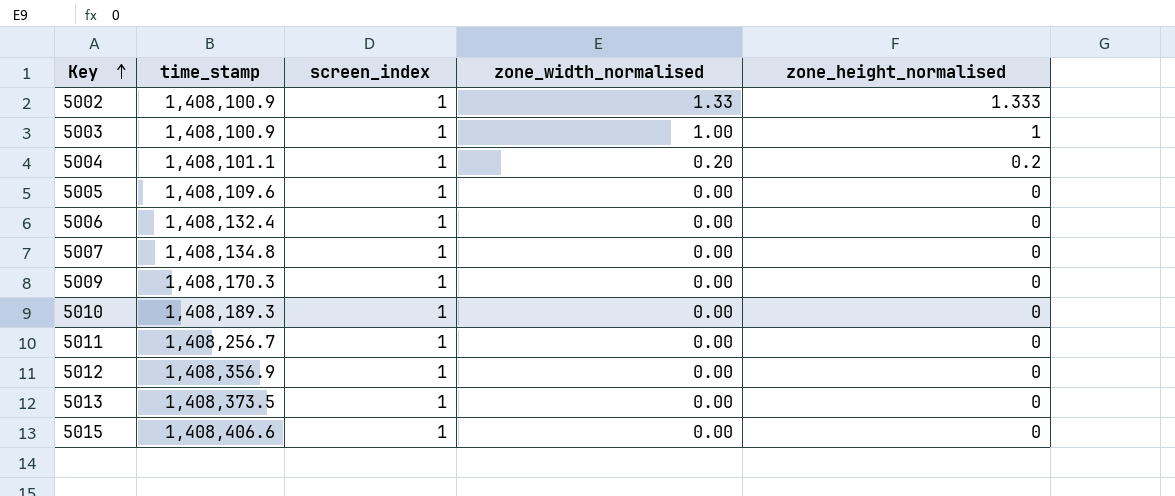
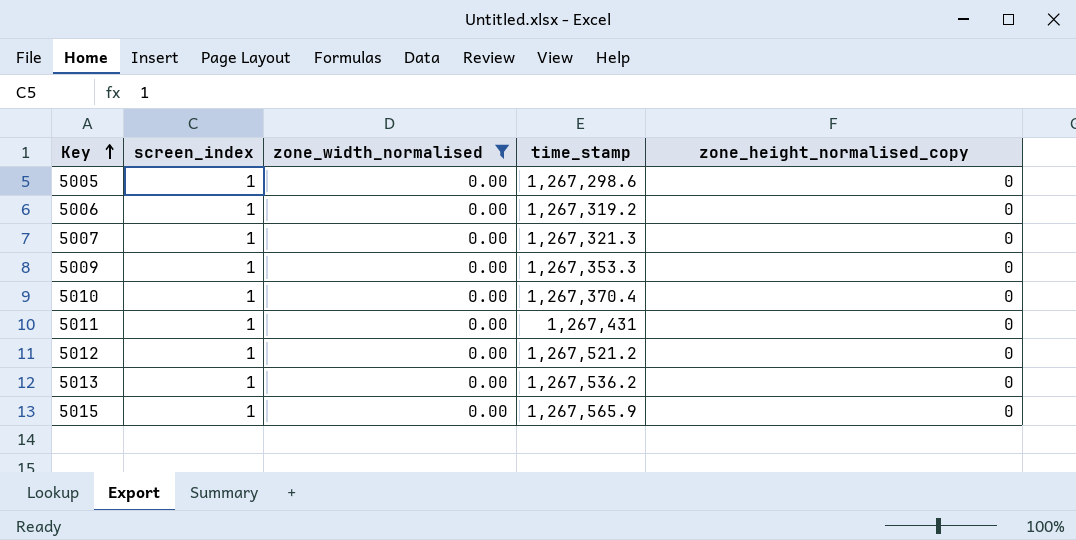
filter: none -> zone_width_normalised = 0.00
column time_stamp | position: 2 -> 4
column name: zone_height_normalised -> zone_height_normalised_copy
5005 | time_stamp: 1,408,109.6 -> 1,267,298.6
5006 | time_stamp: 1,408,132.4 -> 1,267,319.2
5007 | time_stamp: 1,408,134.8 -> 1,267,321.3
5009 | time_stamp: 1,408,170.3 -> 1,267,353.3
5010 | time_stamp: 1,408,189.3 -> 1,267,370.4
5011 | time_stamp: 1,408,256.7 -> 1,267,431
5012 | time_stamp: 1,408,356.9 -> 1,267,521.2
5013 | time_stamp: 1,408,373.5 -> 1,267,536.2
5015 | time_stamp: 1,408,406.6 -> 1,267,565.9

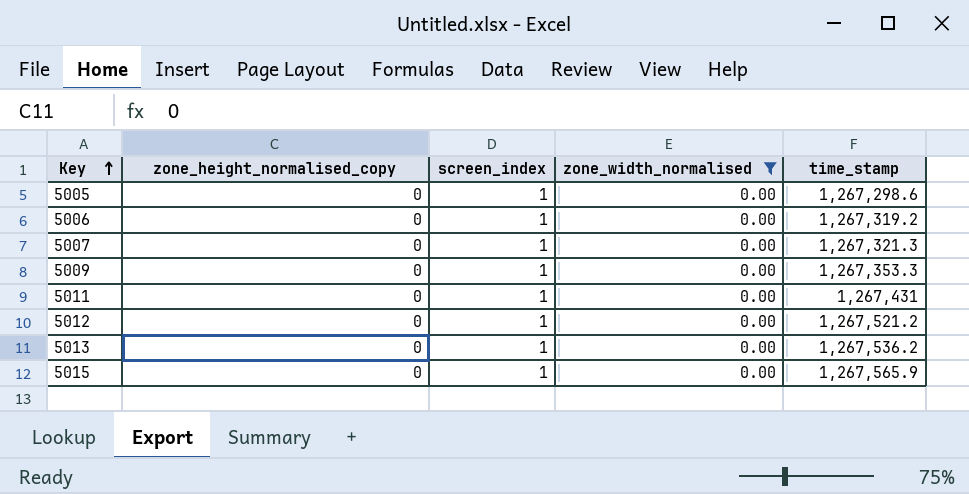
column zone_height_normalised_copy | position: 5 -> 2
row 5010: 1 | 0.00 | 1,267,370.4 | 0 -> none

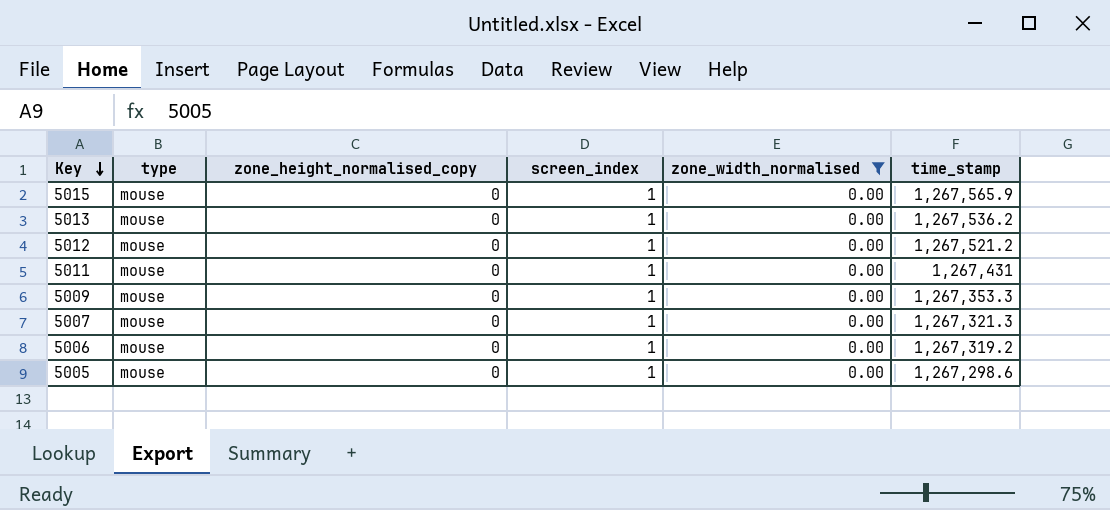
row order: Key ascending -> Key descending
column type | position: none -> 2

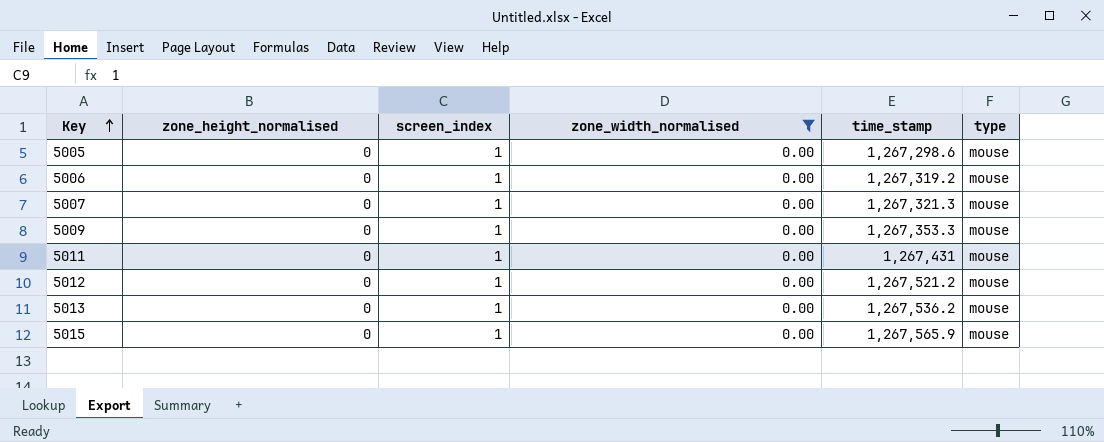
row order: Key descending -> Key ascending
column name: zone_height_normalised_copy -> zone_height_normalised
column type | position: 2 -> 6

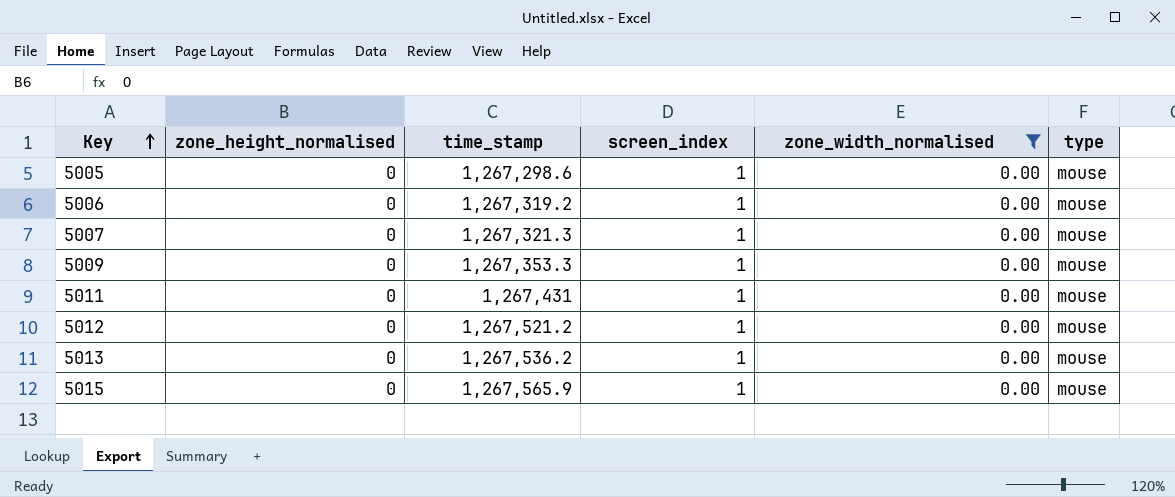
column time_stamp | position: 5 -> 3

